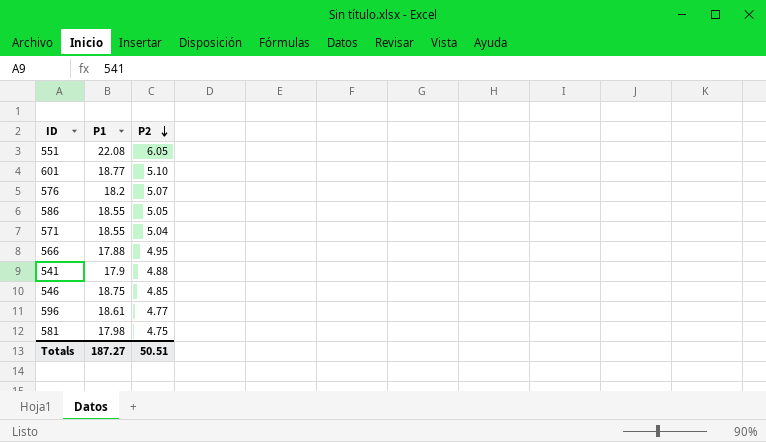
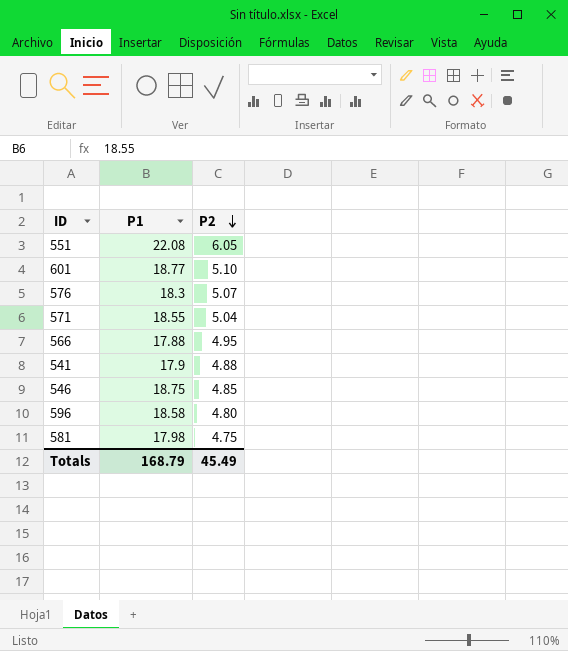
row 586: 18.55 | 5.05 -> none
576 | P1: 18.2 -> 18.3
596 | P1: 18.61 -> 18.58
596 | P2: 4.77 -> 4.80
Totals | P1: 187.27 -> 168.79
Totals | P2: 50.51 -> 45.49

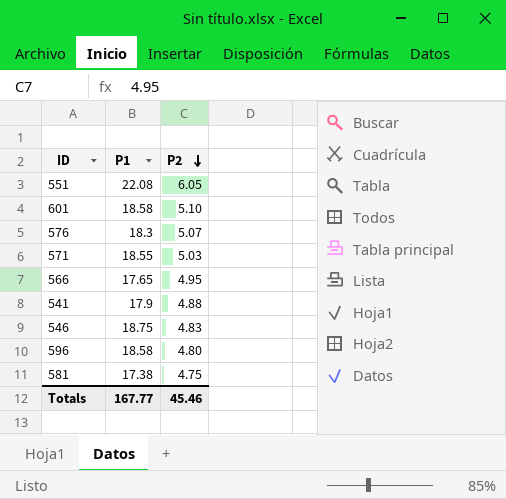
601 | P1: 18.77 -> 18.58
571 | P2: 5.04 -> 5.03
566 | P1: 17.88 -> 17.65
546 | P2: 4.85 -> 4.83
581 | P1: 17.98 -> 17.38
Totals | P1: 168.79 -> 167.77
Totals | P2: 45.49 -> 45.46

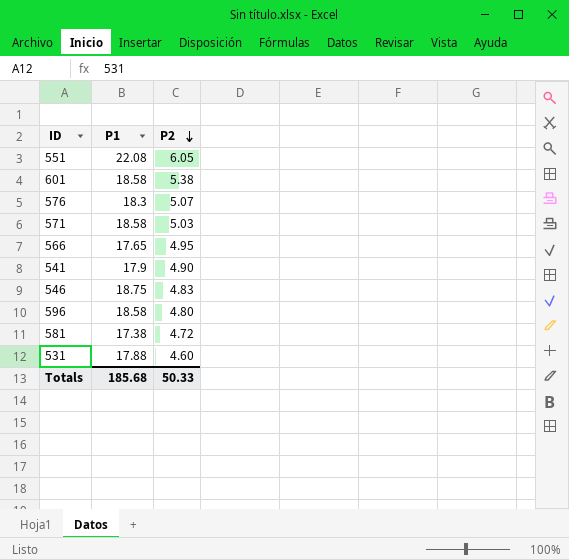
601 | P2: 5.10 -> 5.38
571 | P1: 18.55 -> 18.58
541 | P2: 4.88 -> 4.90
581 | P2: 4.75 -> 4.72
row 531: none -> 17.88 | 4.60
Totals | P1: 167.77 -> 185.68
Totals | P2: 45.46 -> 50.33

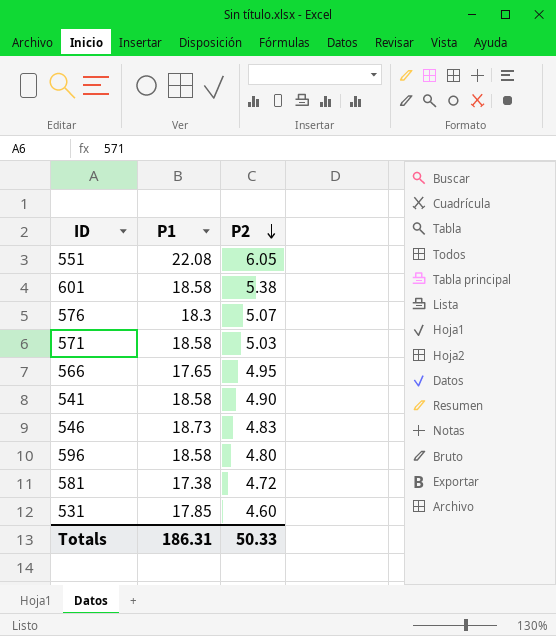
541 | P1: 17.9 -> 18.58
546 | P1: 18.75 -> 18.73
531 | P1: 17.88 -> 17.85
Totals | P1: 185.68 -> 186.31

